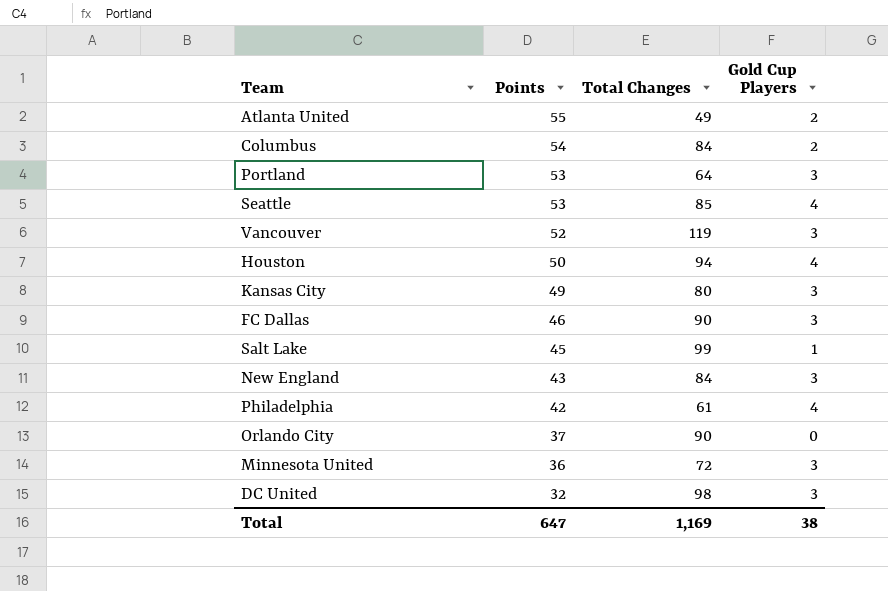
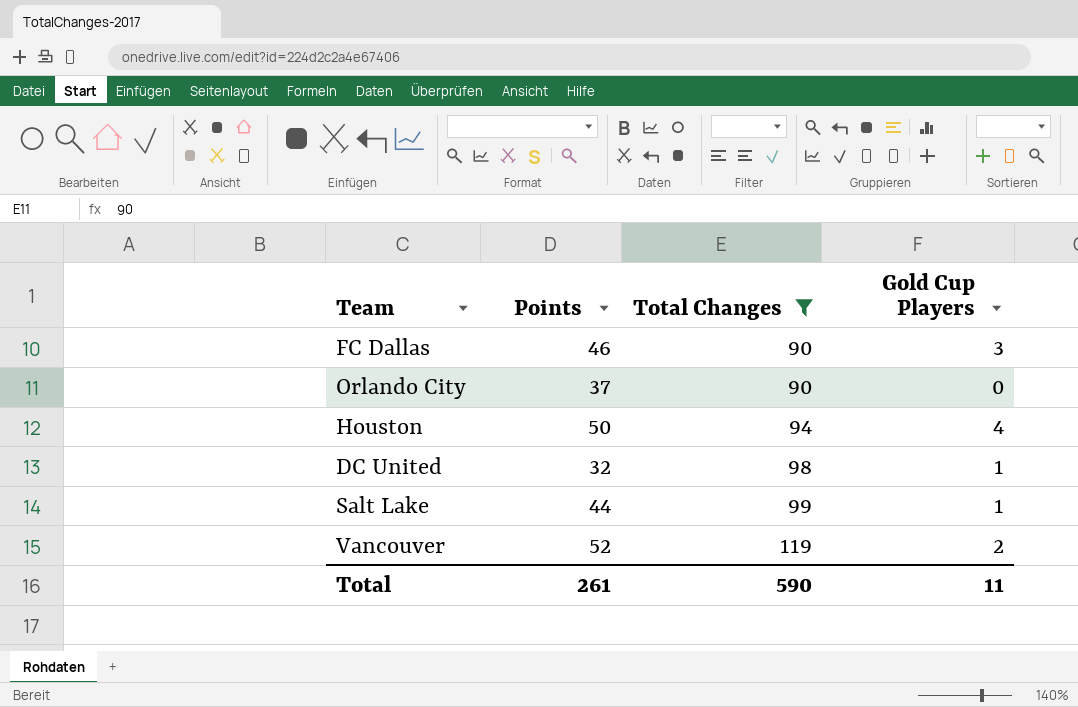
filter: none -> Total Changes >= 90
row order: Points descending -> Total Changes ascending
DC United | Gold Cup Players: 3 -> 1
Salt Lake | Points: 45 -> 44
Vancouver | Gold Cup Players: 3 -> 2
Total | Points: 647 -> 261
Total | Total Changes: 1,169 -> 590
Total | Gold Cup Players: 38 -> 11

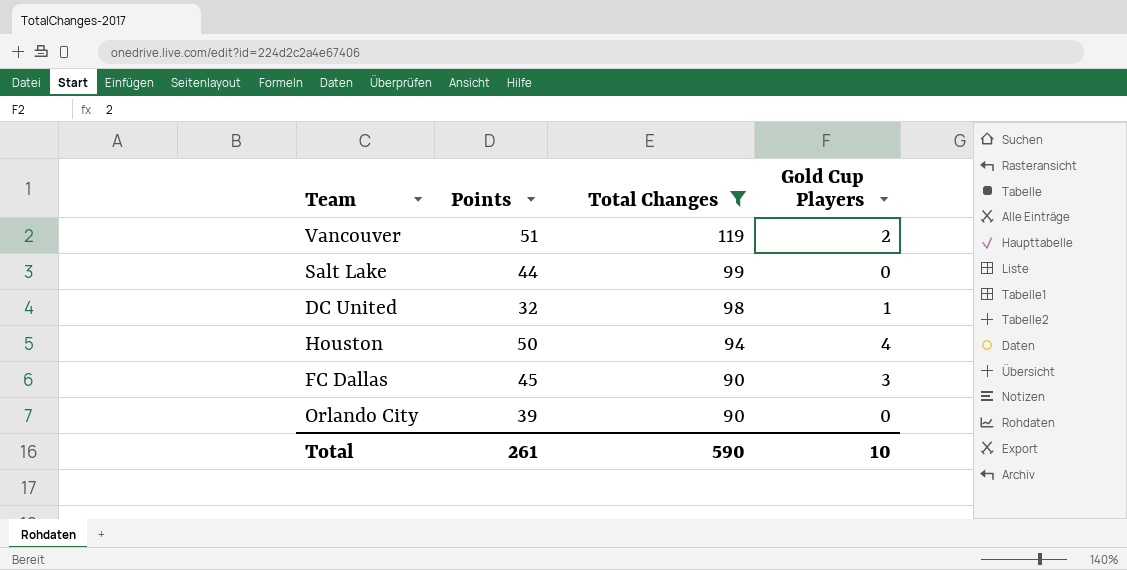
row order: Total Changes ascending -> Total Changes descending
Vancouver | Points: 52 -> 51
Salt Lake | Gold Cup Players: 1 -> 0
FC Dallas | Points: 46 -> 45
Orlando City | Points: 37 -> 39
Total | Gold Cup Players: 11 -> 10

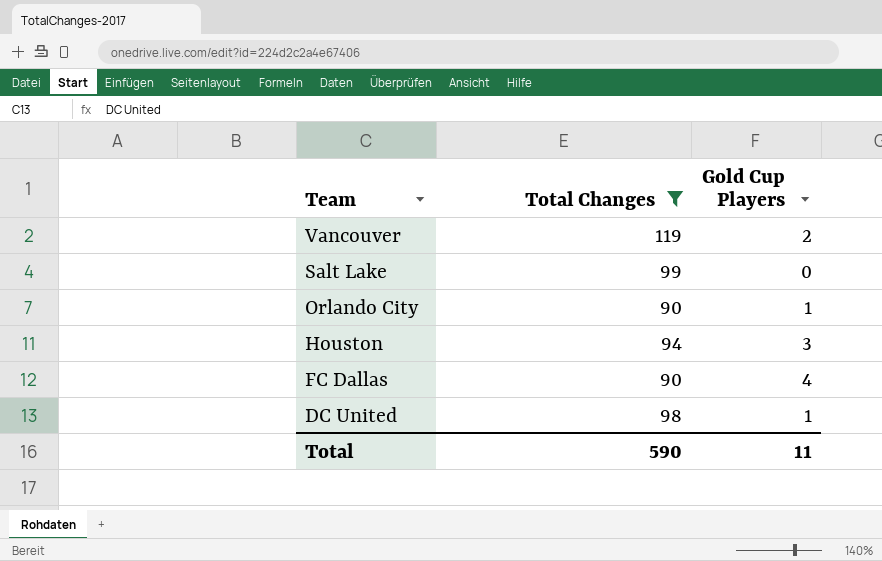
row order: Total Changes descending -> Team descending
column Points | position: 2 -> none
Orlando City | Gold Cup Players: 0 -> 1
Houston | Gold Cup Players: 4 -> 3
FC Dallas | Gold Cup Players: 3 -> 4
Total | Gold Cup Players: 10 -> 11

